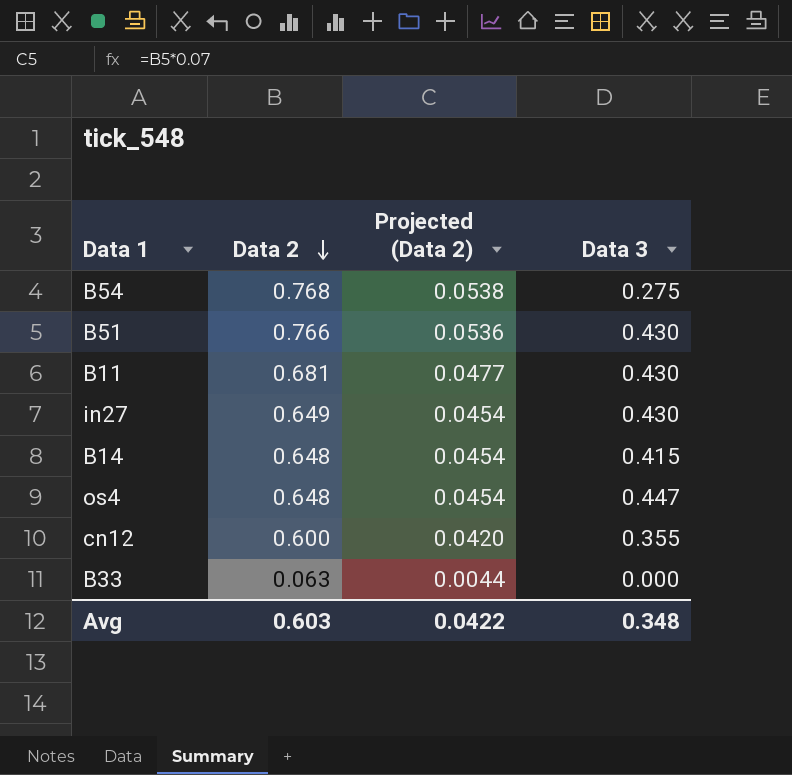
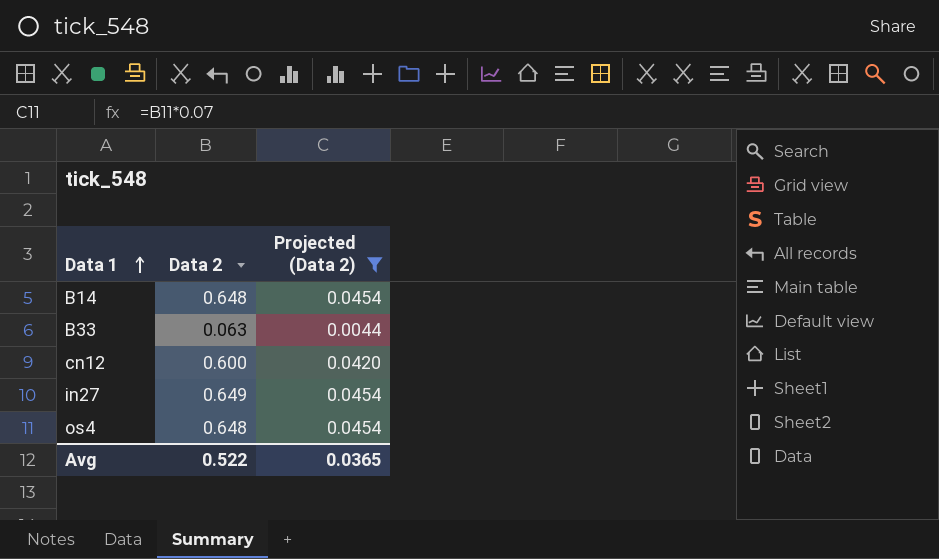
filter: none -> Projected (Data 2) <= 0.0454
row order: Data 2 descending -> Data 1 ascending
column Data 3 | position: 4 -> none
Avg | Data 2: 0.603 -> 0.522
Avg | Projected (Data 2): 0.0422 -> 0.0365

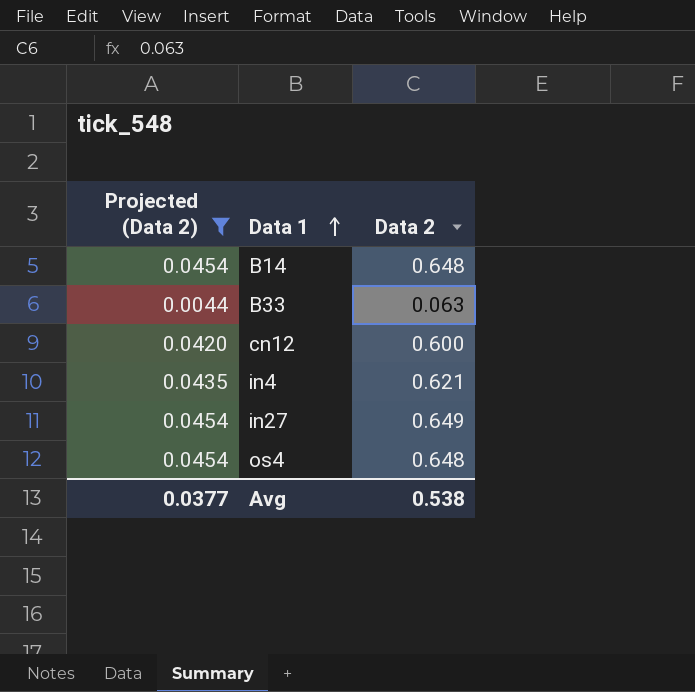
column Projected (Data 2) | position: 3 -> 1
row in4: none -> 0.0435 | 0.621
Avg | Projected (Data 2): 0.0365 -> 0.0377
Avg | Data 2: 0.522 -> 0.538

